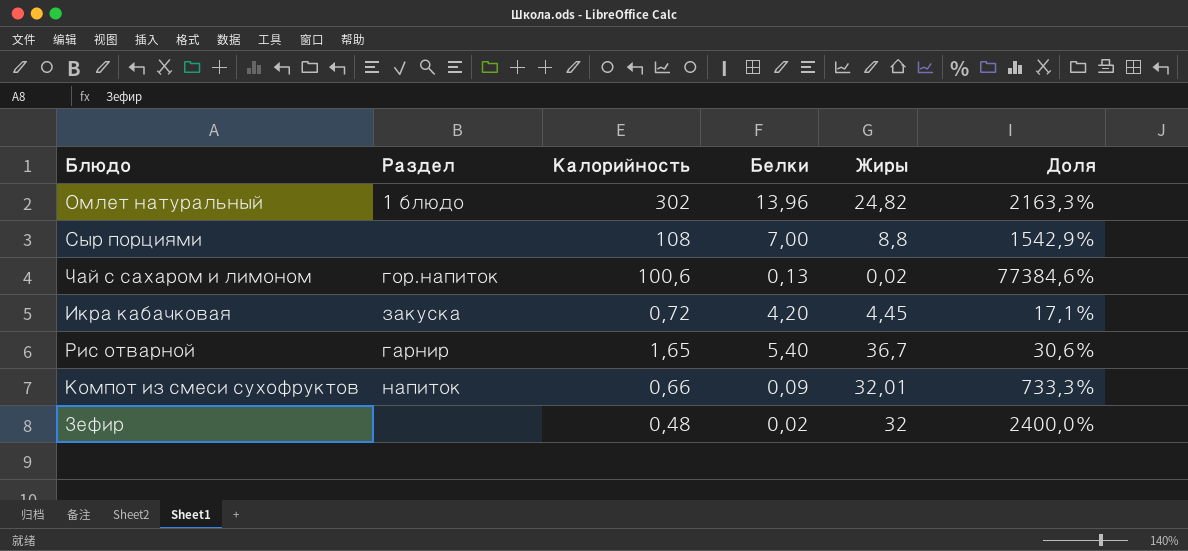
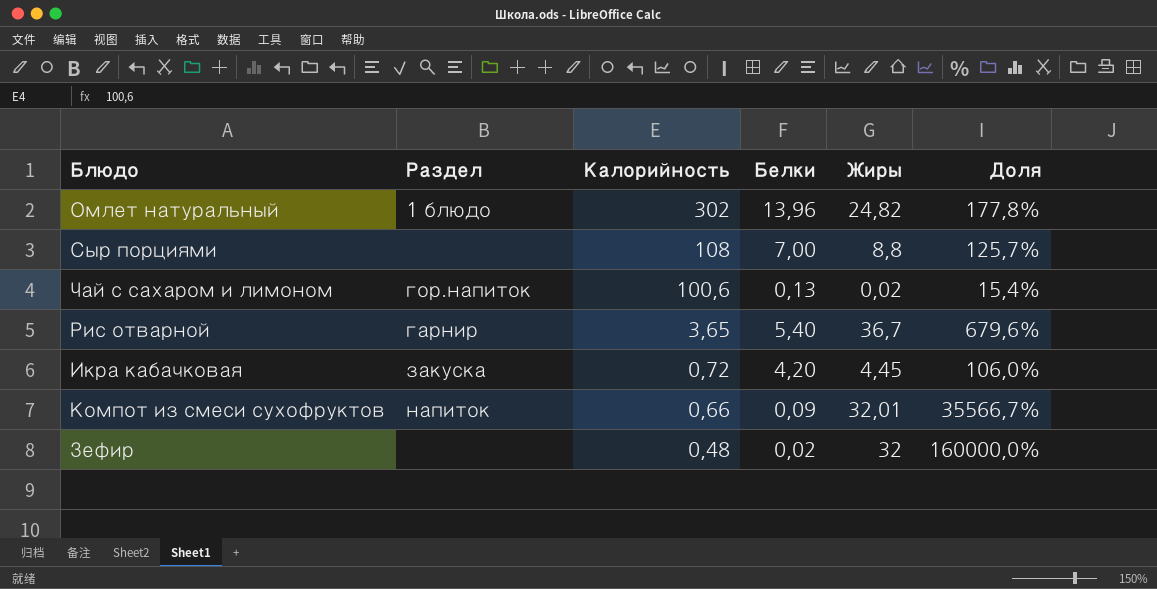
row order: none -> Калорийность descending
column Доля | formula: [Калорийность] / [Белки] -> [Жиры] / [Белки]
Рис отварной | Калорийность: 1,65 -> 3,65

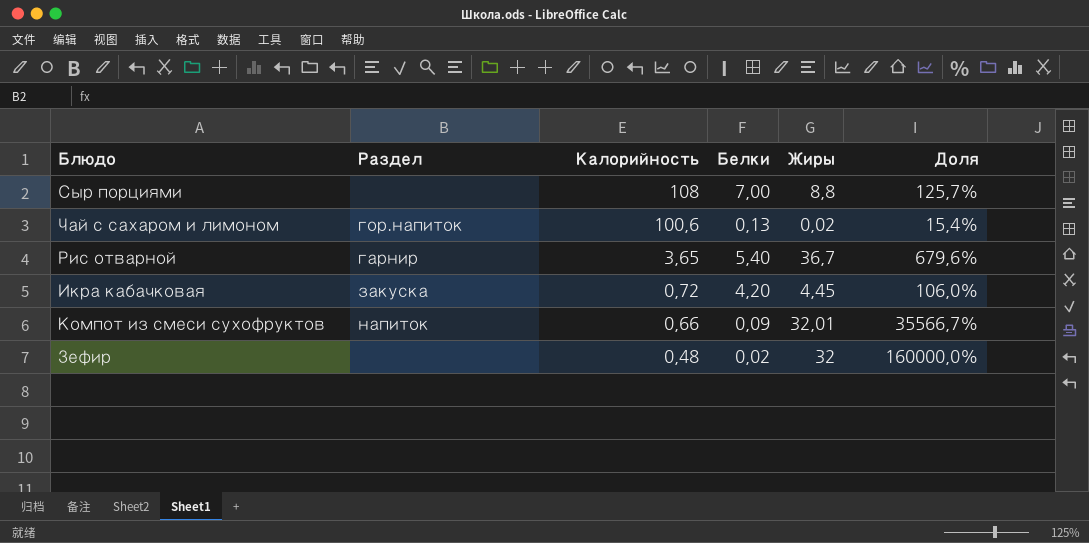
row Омлет натуральный: 1 блюдо | 302 | 13,96 | 24,82 | 177,8% -> none

